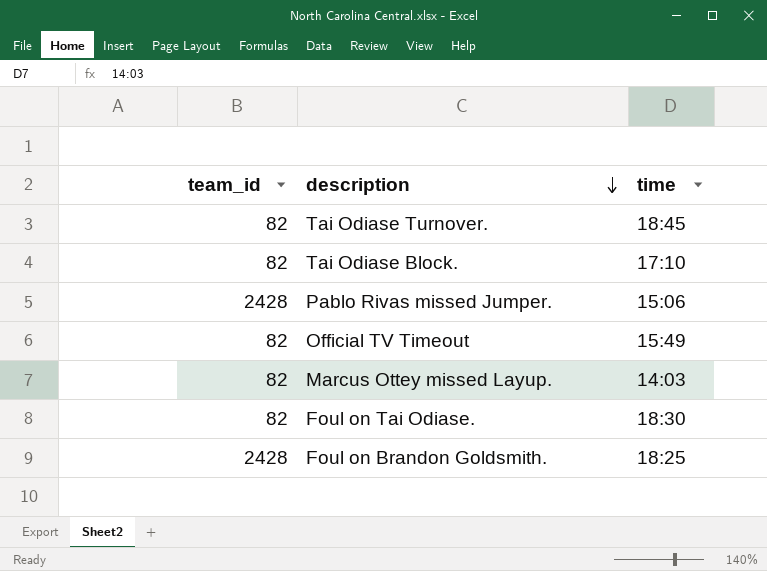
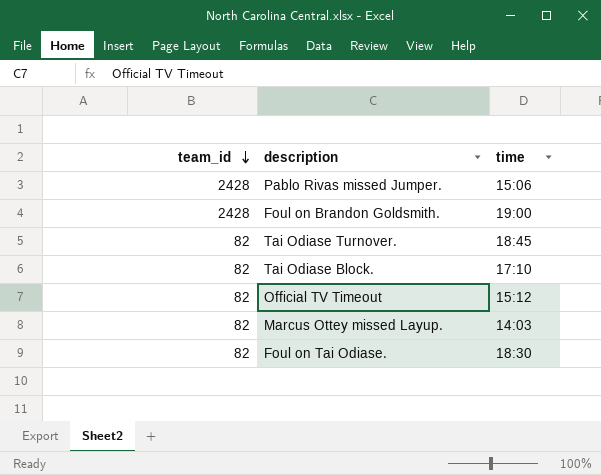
row order: description descending -> team_id descending
Foul on Brandon Goldsmith. | time: 18:25 -> 19:00
Official TV Timeout | time: 15:49 -> 15:12

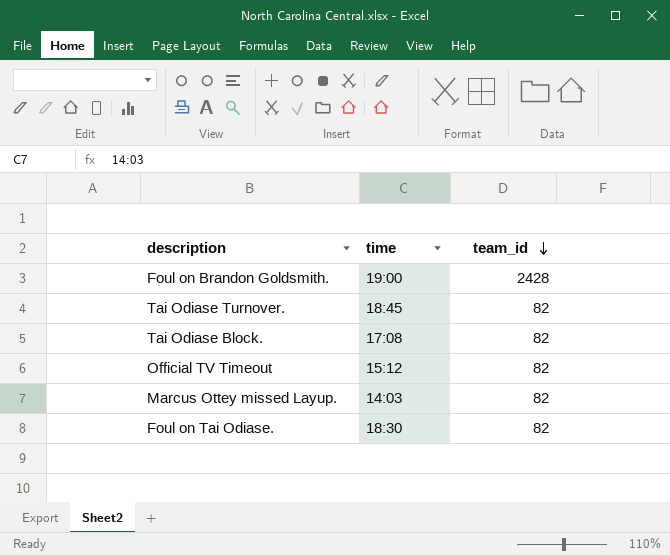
column team_id | position: 1 -> 3
row Pablo Rivas missed Jumper.: 2428 | 15:06 -> none
Tai Odiase Block. | time: 17:10 -> 17:08

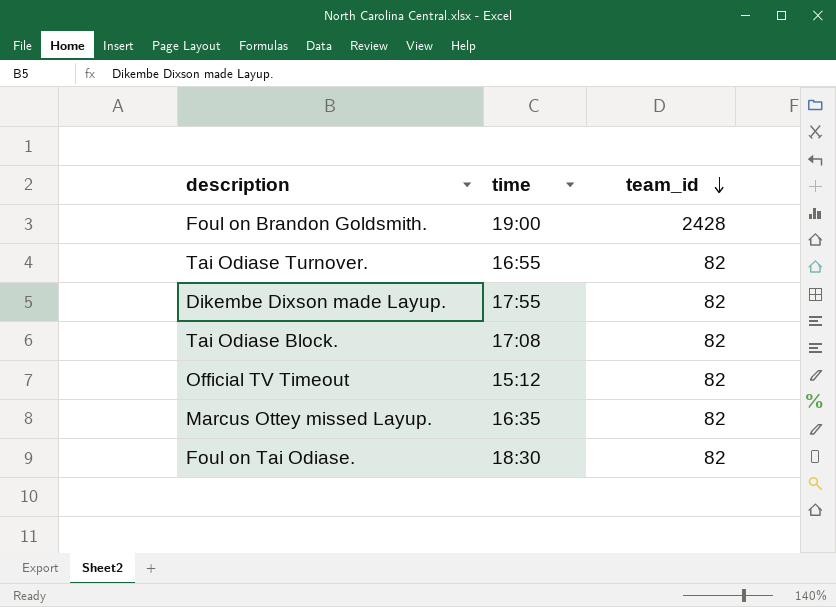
Tai Odiase Turnover. | time: 18:45 -> 16:55
row Dikembe Dixson made Layup.: none -> 17:55 | 82
Marcus Ottey missed Layup. | time: 14:03 -> 16:35

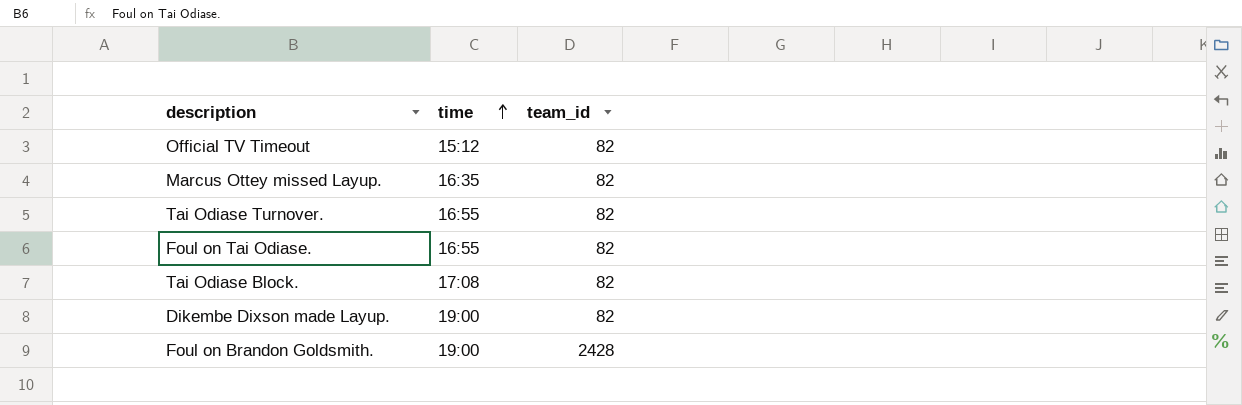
row order: team_id descending -> time ascending
Foul on Tai Odiase. | time: 18:30 -> 16:55
Dikembe Dixson made Layup. | time: 17:55 -> 19:00

